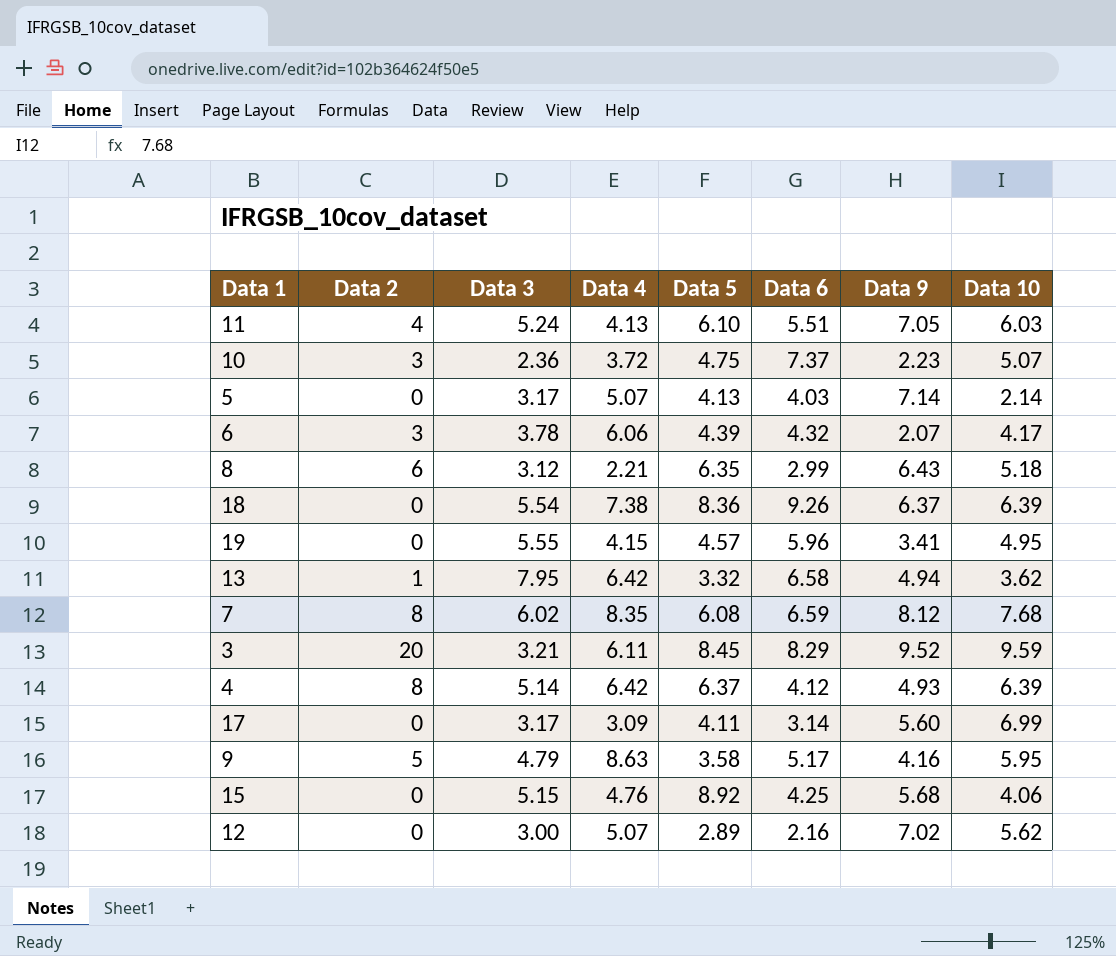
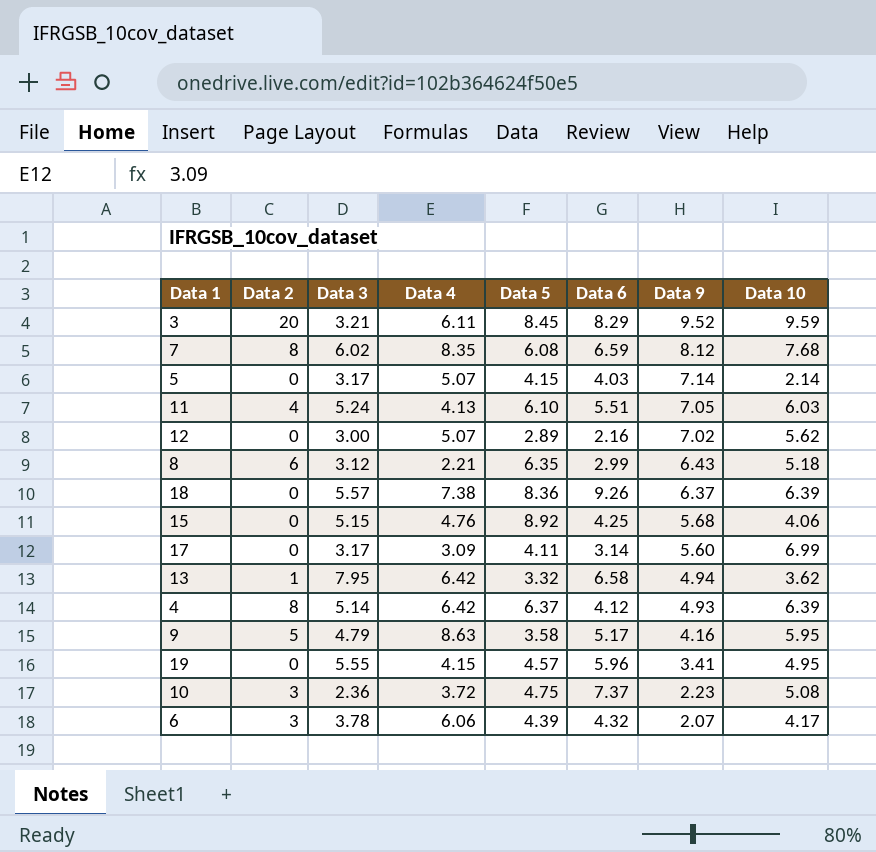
row order: none -> Data 9 descending
5 | Data 5: 4.13 -> 4.15
18 | Data 3: 5.54 -> 5.57
10 | Data 10: 5.07 -> 5.08

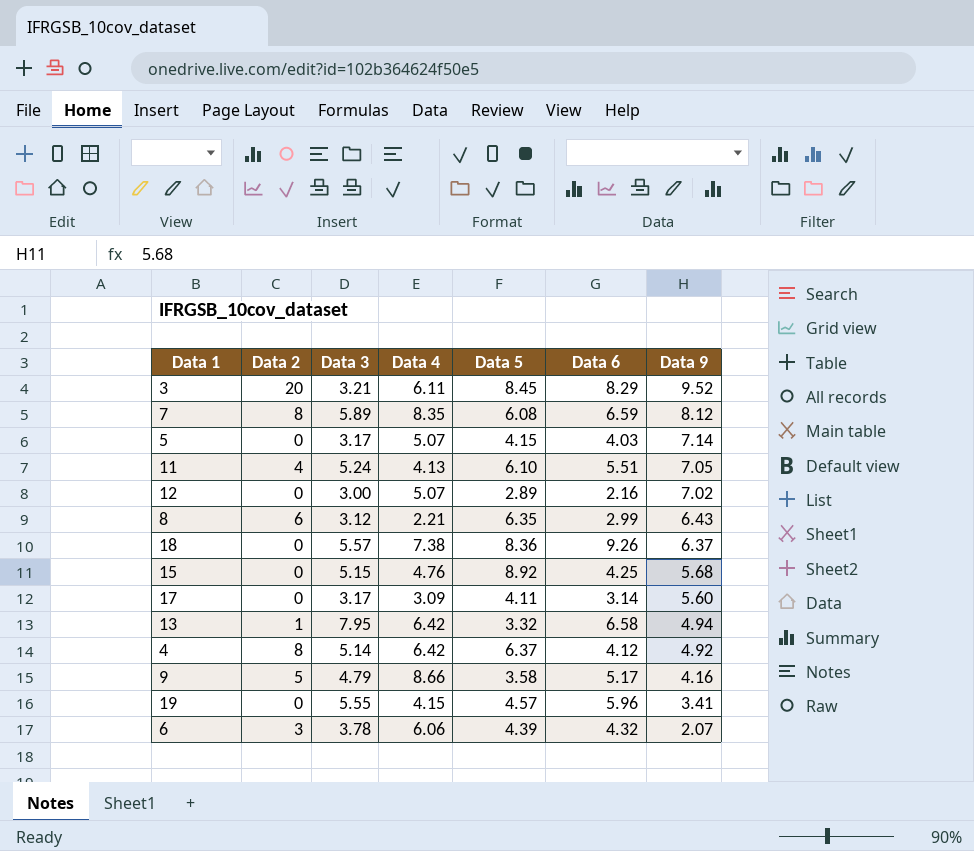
column Data 10 | position: 8 -> none
row 10: 3 | 2.36 | 3.72 | 4.75 | 7.37 | 2.23 | 5.08 -> none
7 | Data 3: 6.02 -> 5.89
4 | Data 9: 4.93 -> 4.92
9 | Data 4: 8.63 -> 8.66

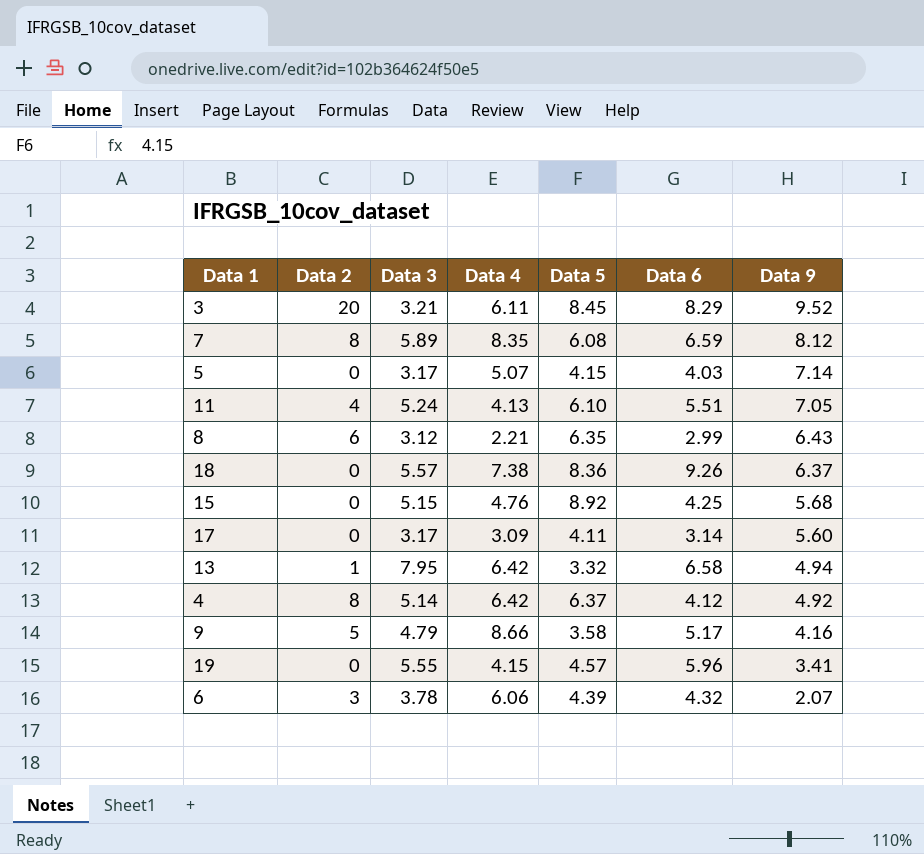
row 12: 0 | 3.00 | 5.07 | 2.89 | 2.16 | 7.02 -> none

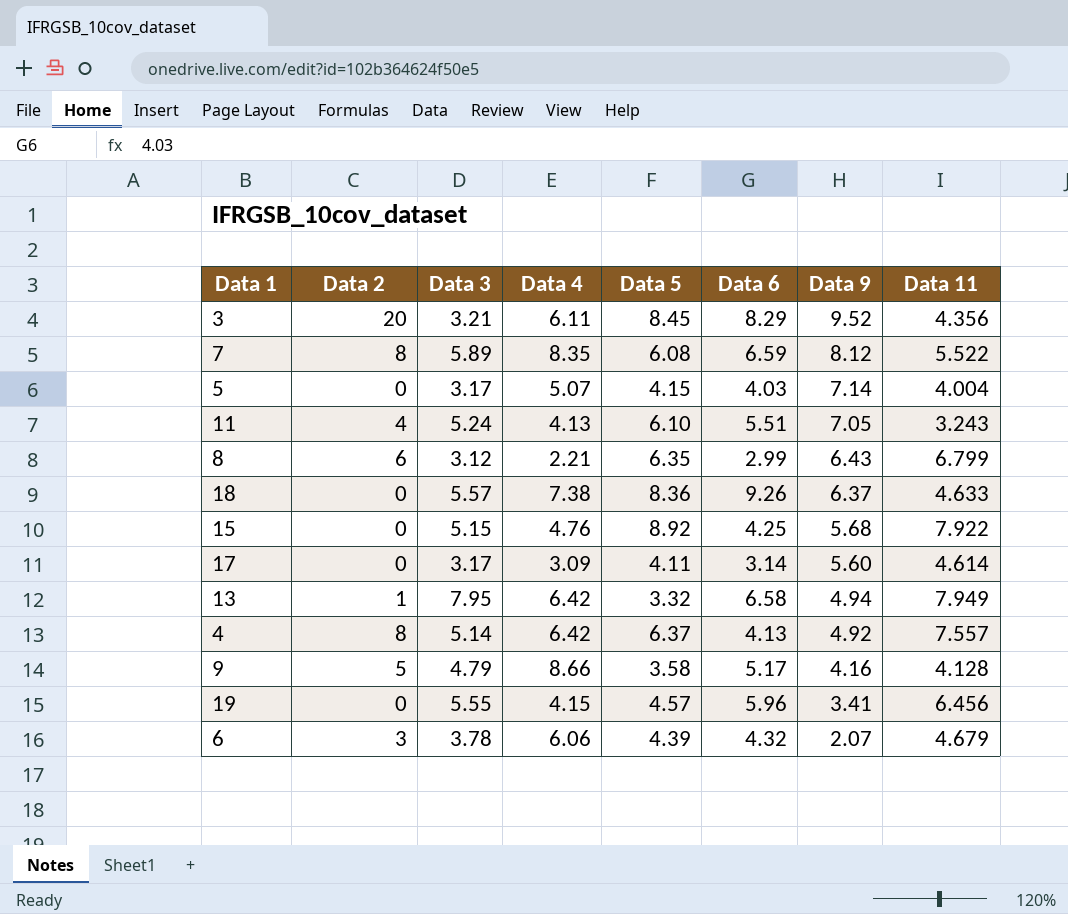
column Data 11 | position: none -> 8
4 | Data 6: 4.12 -> 4.13

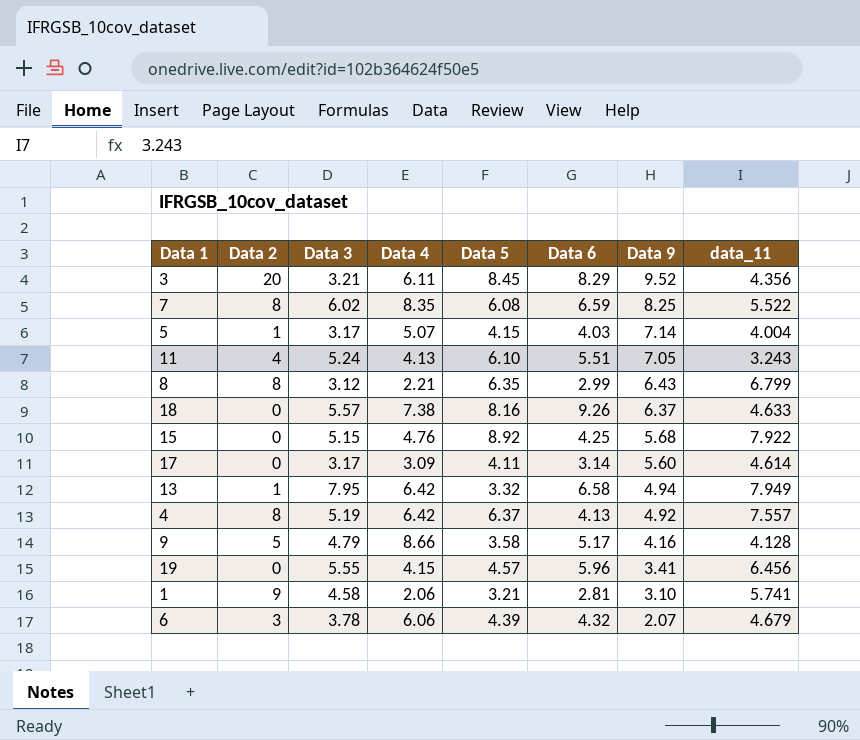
column name: Data 11 -> data_11
7 | Data 3: 5.89 -> 6.02
7 | Data 9: 8.12 -> 8.25
5 | Data 2: 0 -> 1
8 | Data 2: 6 -> 8
18 | Data 5: 8.36 -> 8.16
4 | Data 3: 5.14 -> 5.19
row 1: none -> 9 | 4.58 | 2.06 | 3.21 | 2.81 | 3.10 | 5.741

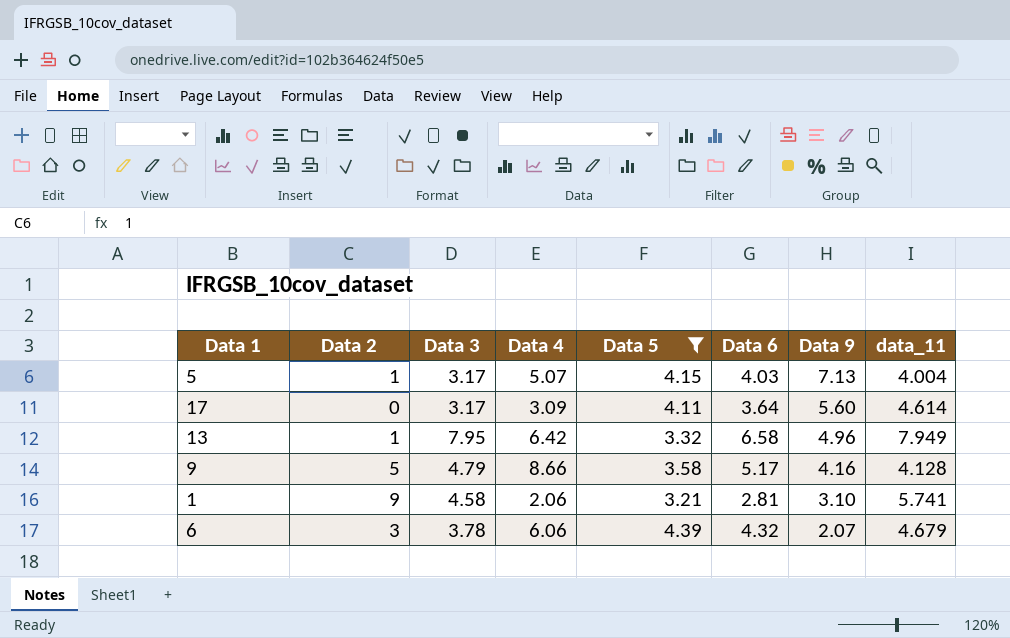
filter: none -> Data 5 <= 4.39
5 | Data 9: 7.14 -> 7.13
17 | Data 6: 3.14 -> 3.64
13 | Data 9: 4.94 -> 4.96

